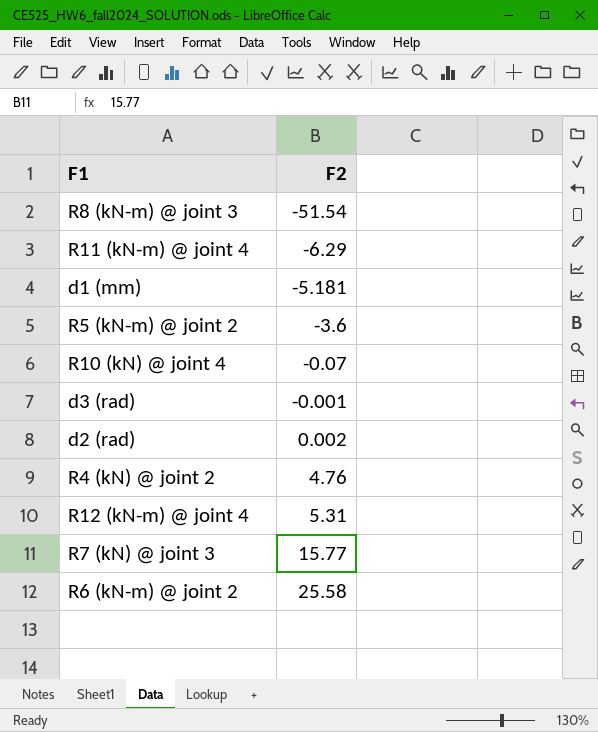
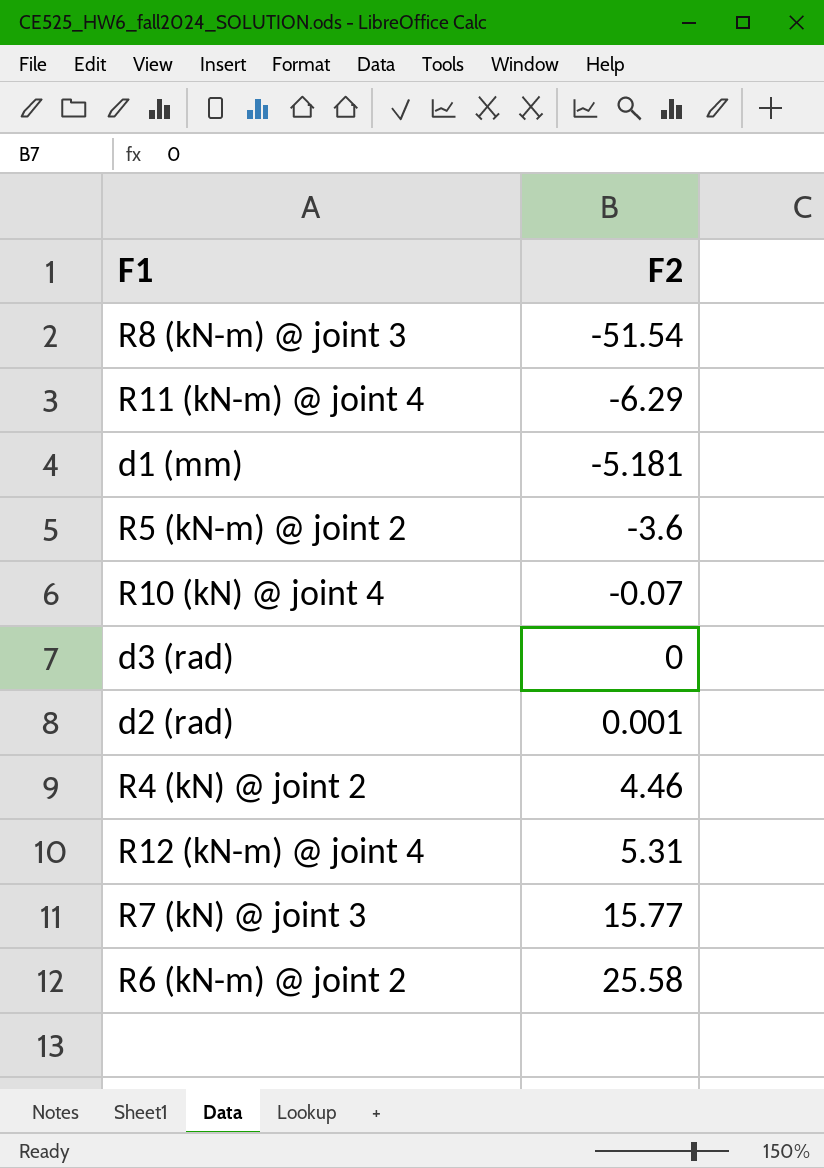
d3 (rad) | F2: -0.001 -> 0
d2 (rad) | F2: 0.002 -> 0.001
R4 (kN) @ joint 2 | F2: 4.76 -> 4.46

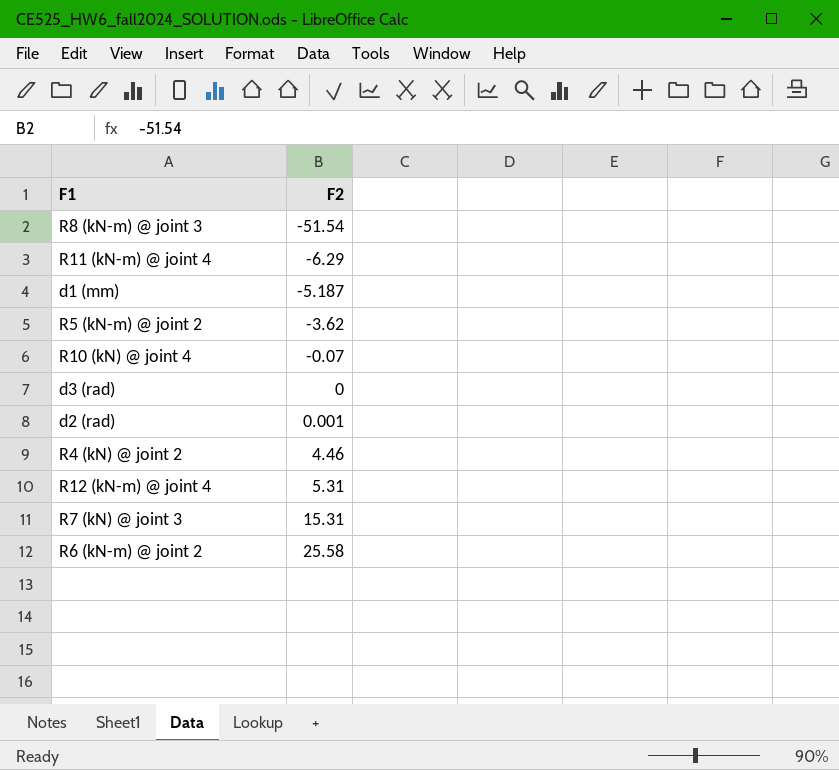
d1 (mm) | F2: -5.181 -> -5.187
R5 (kN-m) @ joint 2 | F2: -3.6 -> -3.62
R7 (kN) @ joint 3 | F2: 15.77 -> 15.31

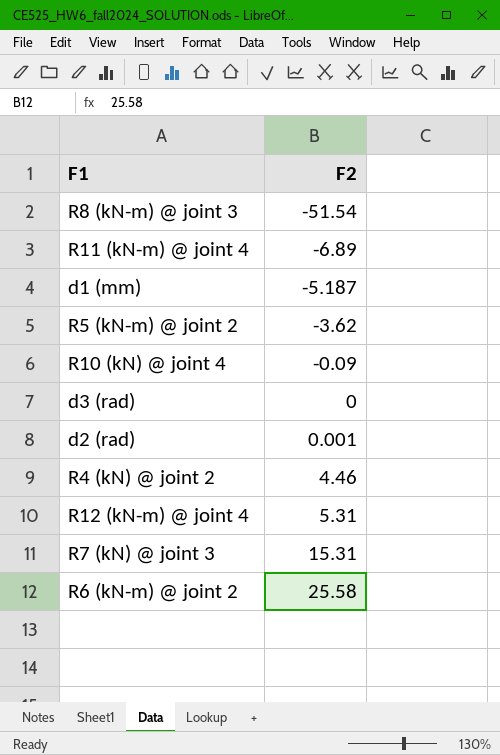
R11 (kN-m) @ joint 4 | F2: -6.29 -> -6.89
R10 (kN) @ joint 4 | F2: -0.07 -> -0.09

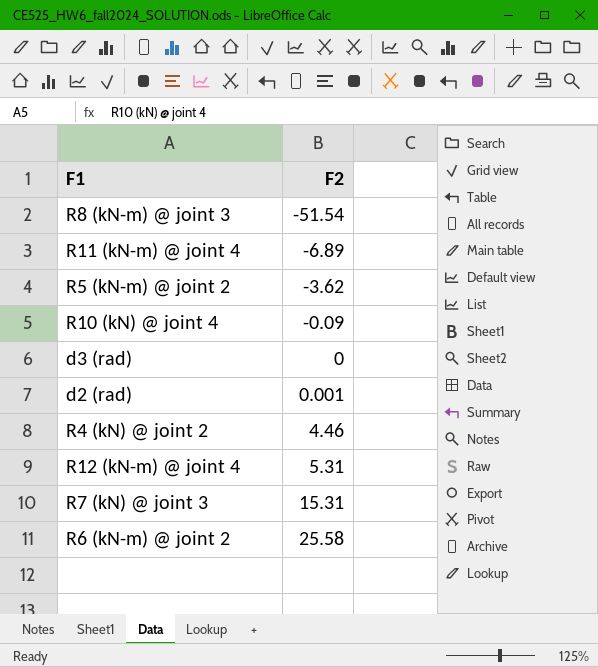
row d1 (mm): -5.187 -> none

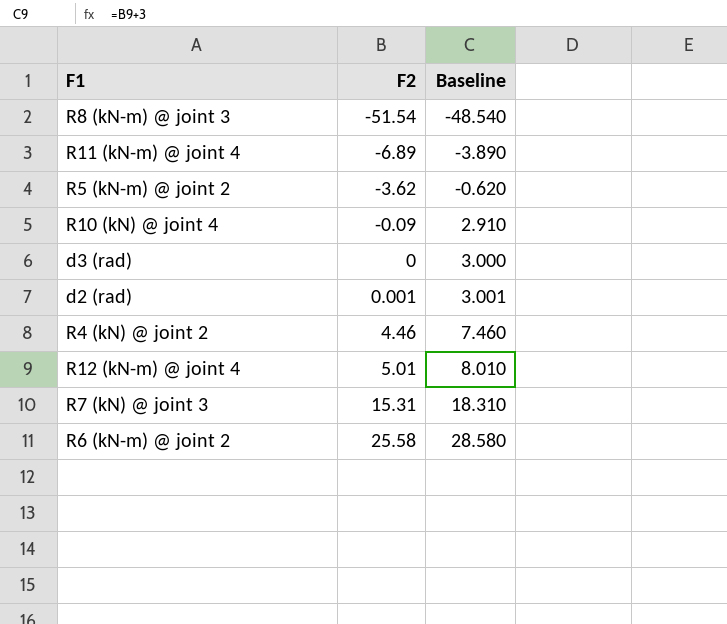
column Baseline | formula: none -> [F2] + 3
R12 (kN-m) @ joint 4 | F2: 5.31 -> 5.01

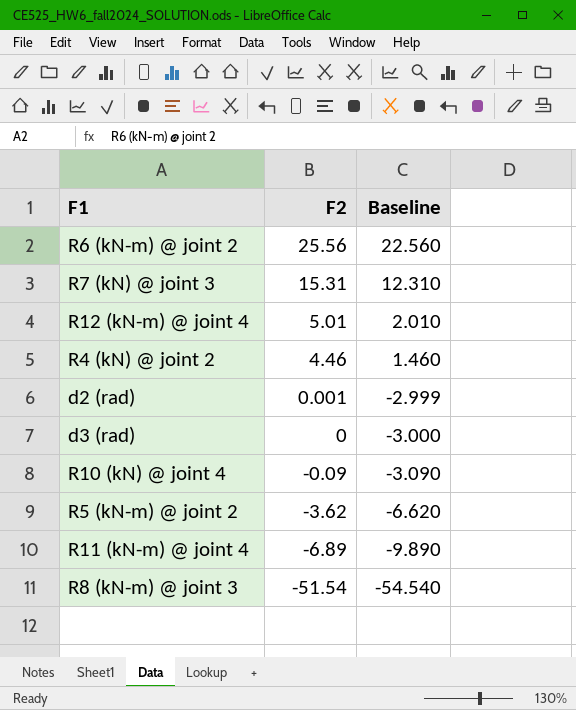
row order: F2 ascending -> F2 descending
column Baseline | formula: [F2] + 3 -> [F2] - 3
R6 (kN-m) @ joint 2 | F2: 25.58 -> 25.56

